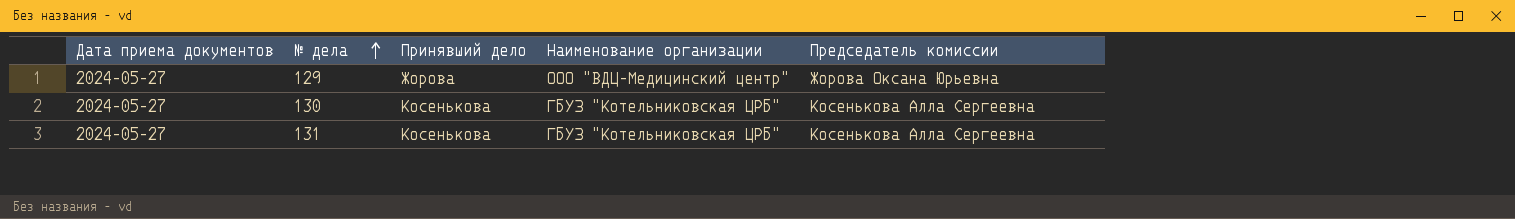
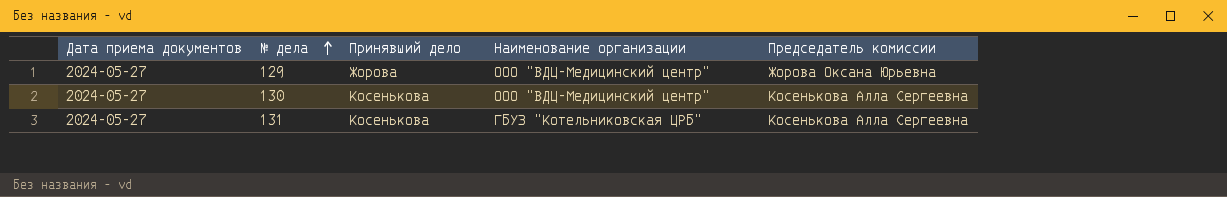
130 | Наименование организации: ГБУЗ "Котельниковская ЦРБ" -> ООО "ВДЦ-Медицинский центр"

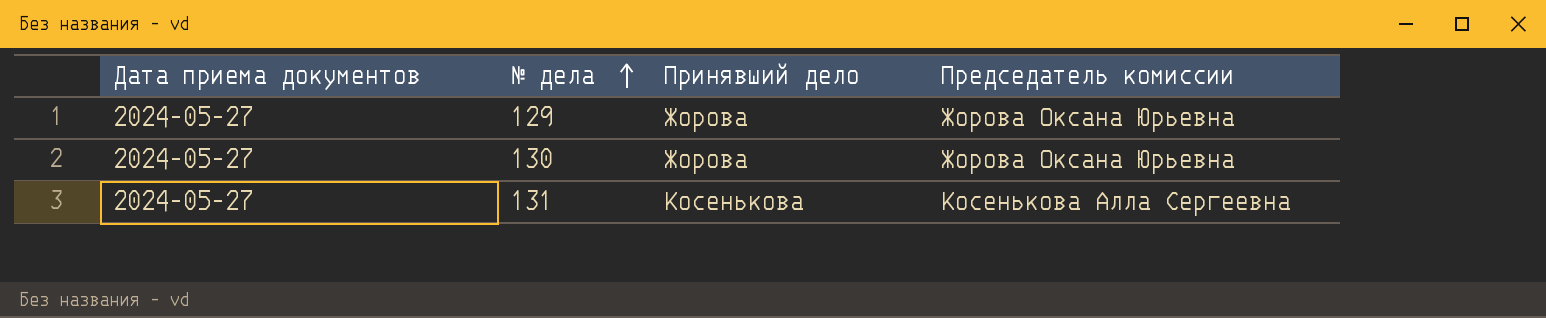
column Наименование организации | position: 4 -> none
130 | Принявший дело: Косенькова -> Жорова
130 | Председатель комиссии: Косенькова Алла Сергеевна -> Жорова Оксана Юрьевна

